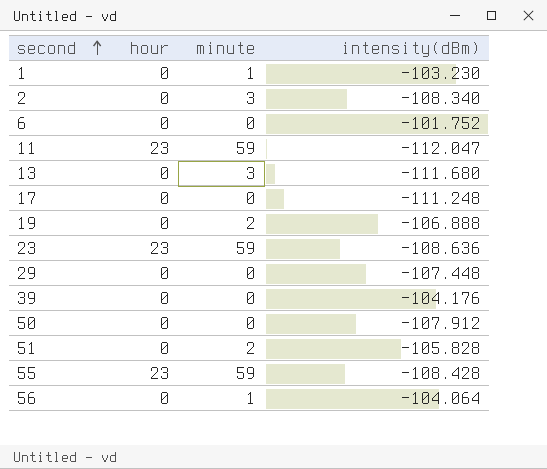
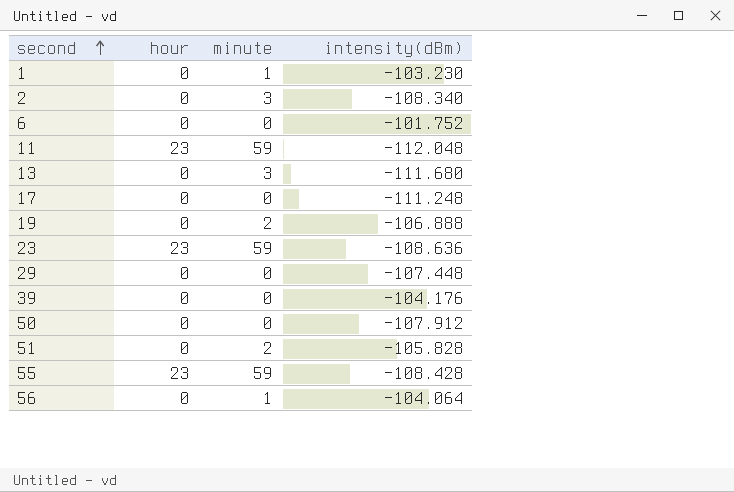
11 | intensity(dBm): -112.047 -> -112.048

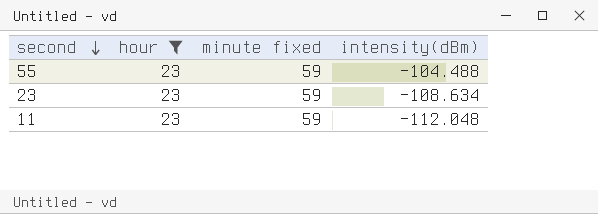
filter: none -> hour = 23
row order: second ascending -> second descending
column name: minute -> minute fixed
55 | intensity(dBm): -108.428 -> -104.488
23 | intensity(dBm): -108.636 -> -108.634

